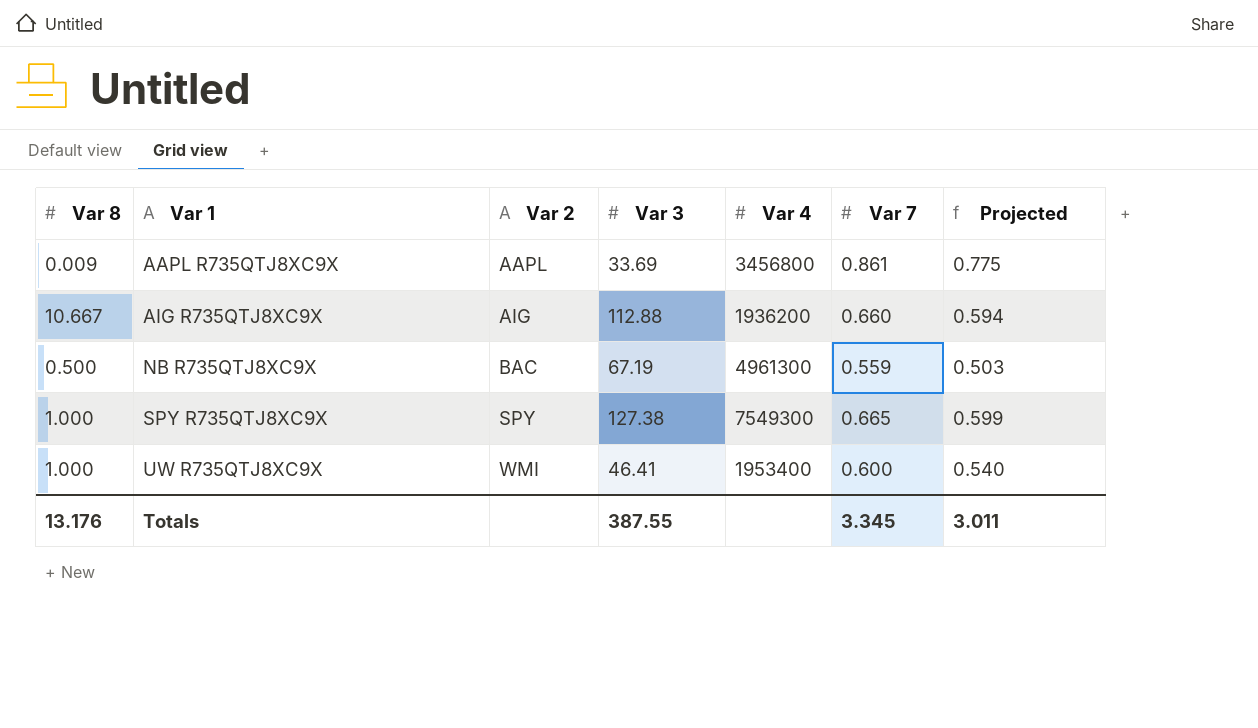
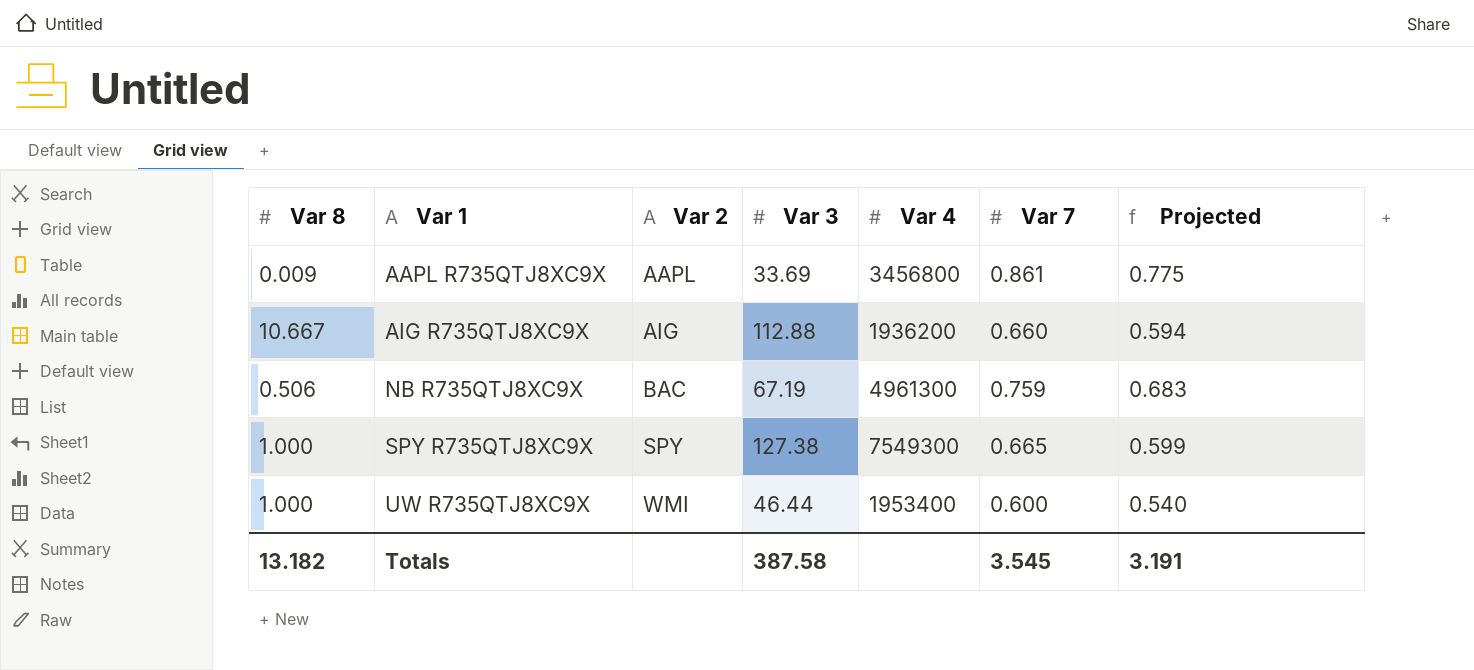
NB R735QTJ8XC9X | Var 8: 0.500 -> 0.506
NB R735QTJ8XC9X | Var 7: 0.559 -> 0.759
NB R735QTJ8XC9X | Projected: 0.503 -> 0.683
UW R735QTJ8XC9X | Var 3: 46.41 -> 46.44
Totals | Var 8: 13.176 -> 13.182
Totals | Var 3: 387.55 -> 387.58
Totals | Var 7: 3.345 -> 3.545
Totals | Projected: 3.011 -> 3.191

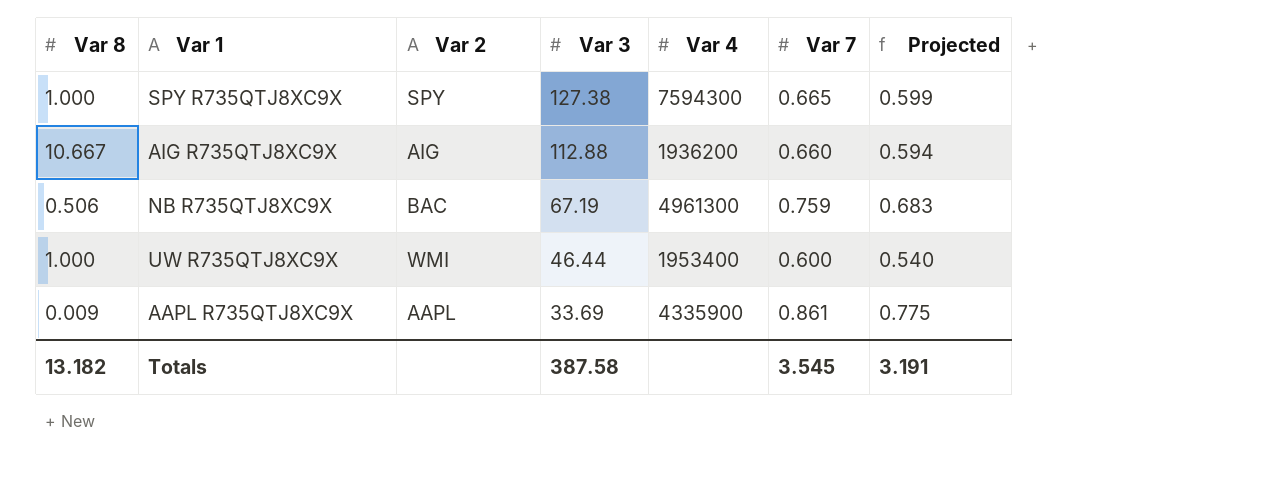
row order: Var 1 ascending -> Var 3 descending
SPY R735QTJ8XC9X | Var 4: 7549300 -> 7594300
AAPL R735QTJ8XC9X | Var 4: 3456800 -> 4335900

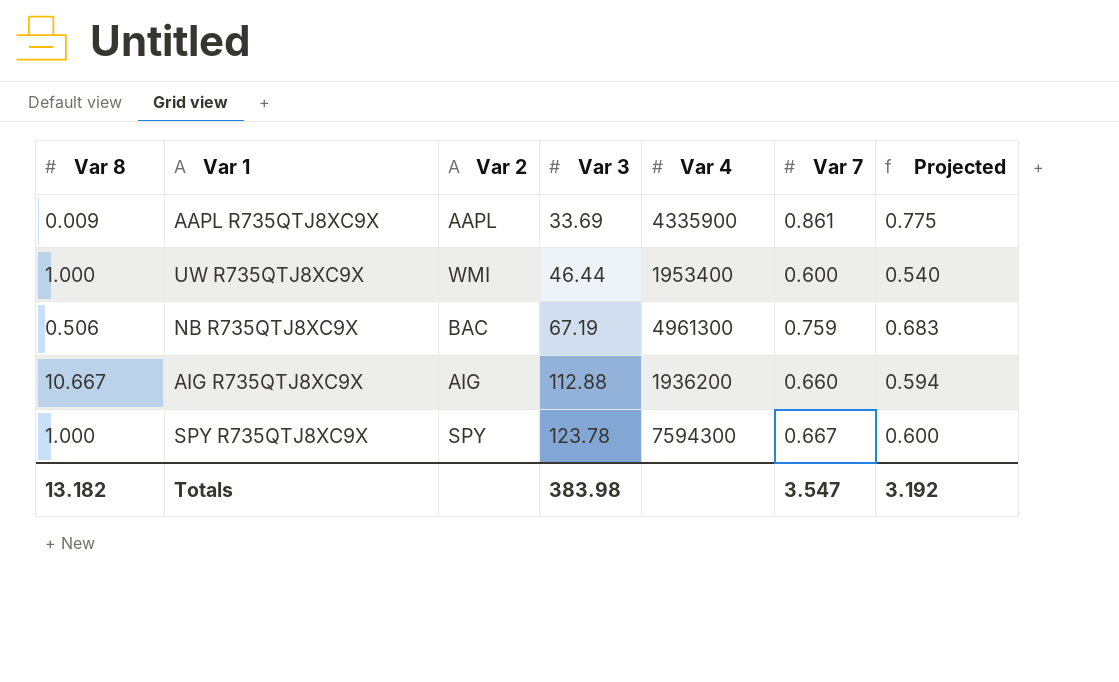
row order: Var 3 descending -> Var 3 ascending
SPY R735QTJ8XC9X | Var 3: 127.38 -> 123.78
SPY R735QTJ8XC9X | Var 7: 0.665 -> 0.667
SPY R735QTJ8XC9X | Projected: 0.599 -> 0.600
Totals | Var 3: 387.58 -> 383.98
Totals | Var 7: 3.545 -> 3.547
Totals | Projected: 3.191 -> 3.192

